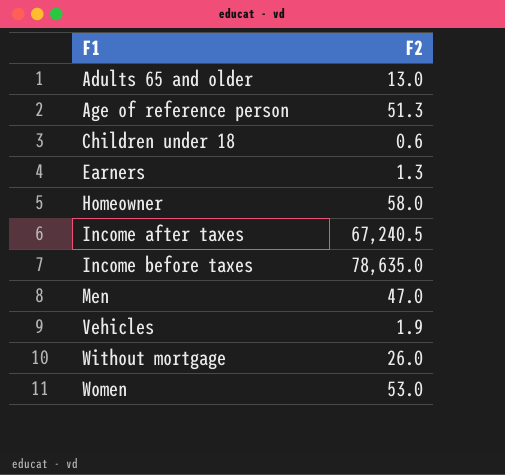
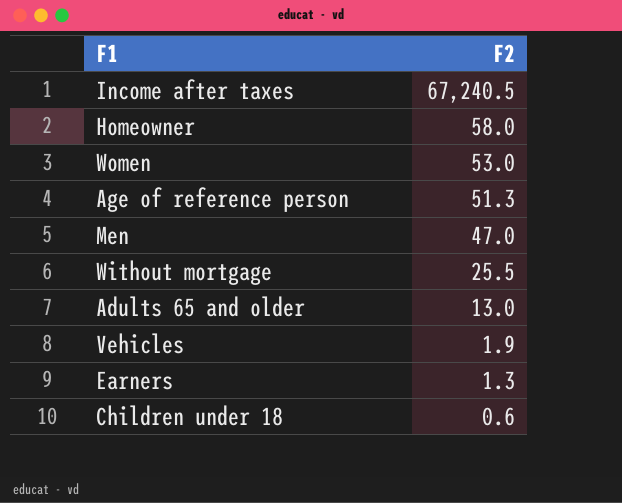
row order: F1 ascending -> F2 descending
row Income before taxes: 78,635.0 -> none
Without mortgage | F2: 26.0 -> 25.5

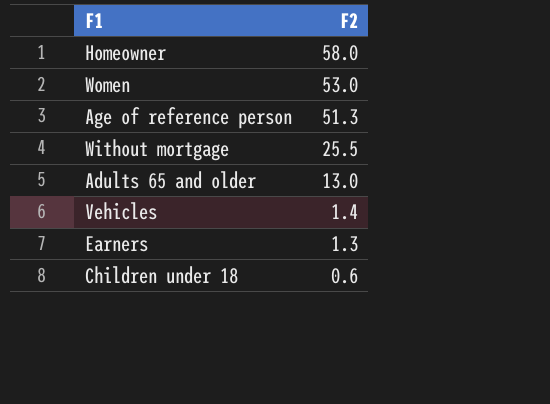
row Income after taxes: 67,240.5 -> none
row Men: 47.0 -> none
Vehicles | F2: 1.9 -> 1.4

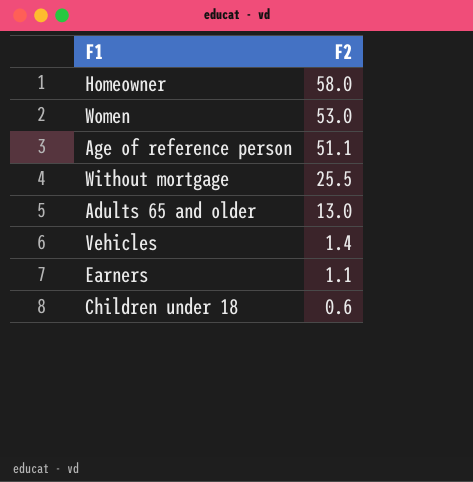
Age of reference person | F2: 51.3 -> 51.1
Earners | F2: 1.3 -> 1.1

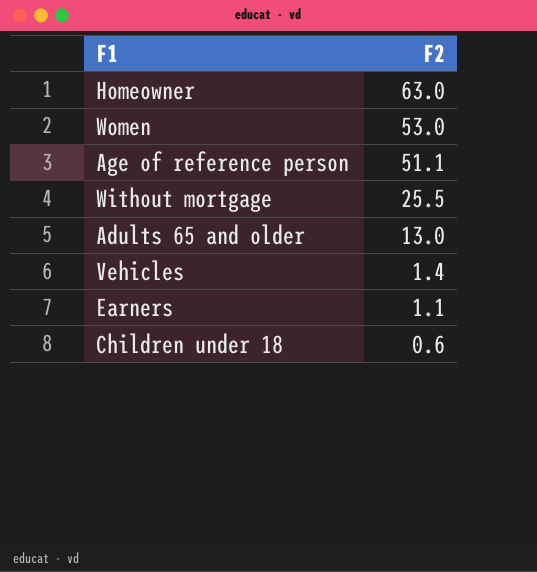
Homeowner | F2: 58.0 -> 63.0

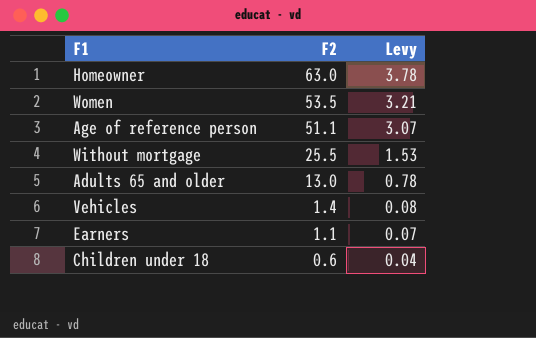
column Levy | formula: none -> [F2] * 0.06
Women | F2: 53.0 -> 53.5

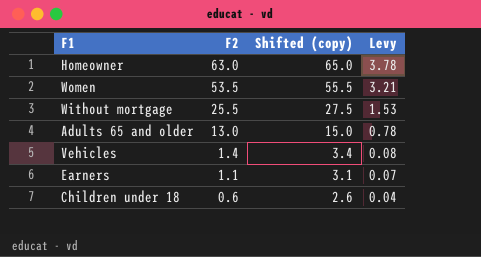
column Shifted (copy) | formula: none -> [F2] + 2
row Age of reference person: 51.1 | 3.07 -> none

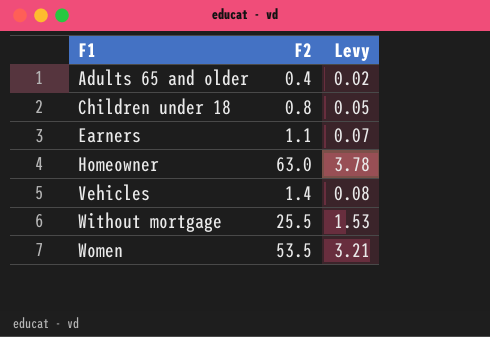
row order: F2 descending -> F1 ascending
column Shifted (copy) | formula: [F2] + 2 -> none
Adults 65 and older | F2: 13.0 -> 0.4
Adults 65 and older | Levy: 0.78 -> 0.02
Children under 18 | F2: 0.6 -> 0.8
Children under 18 | Levy: 0.04 -> 0.05

